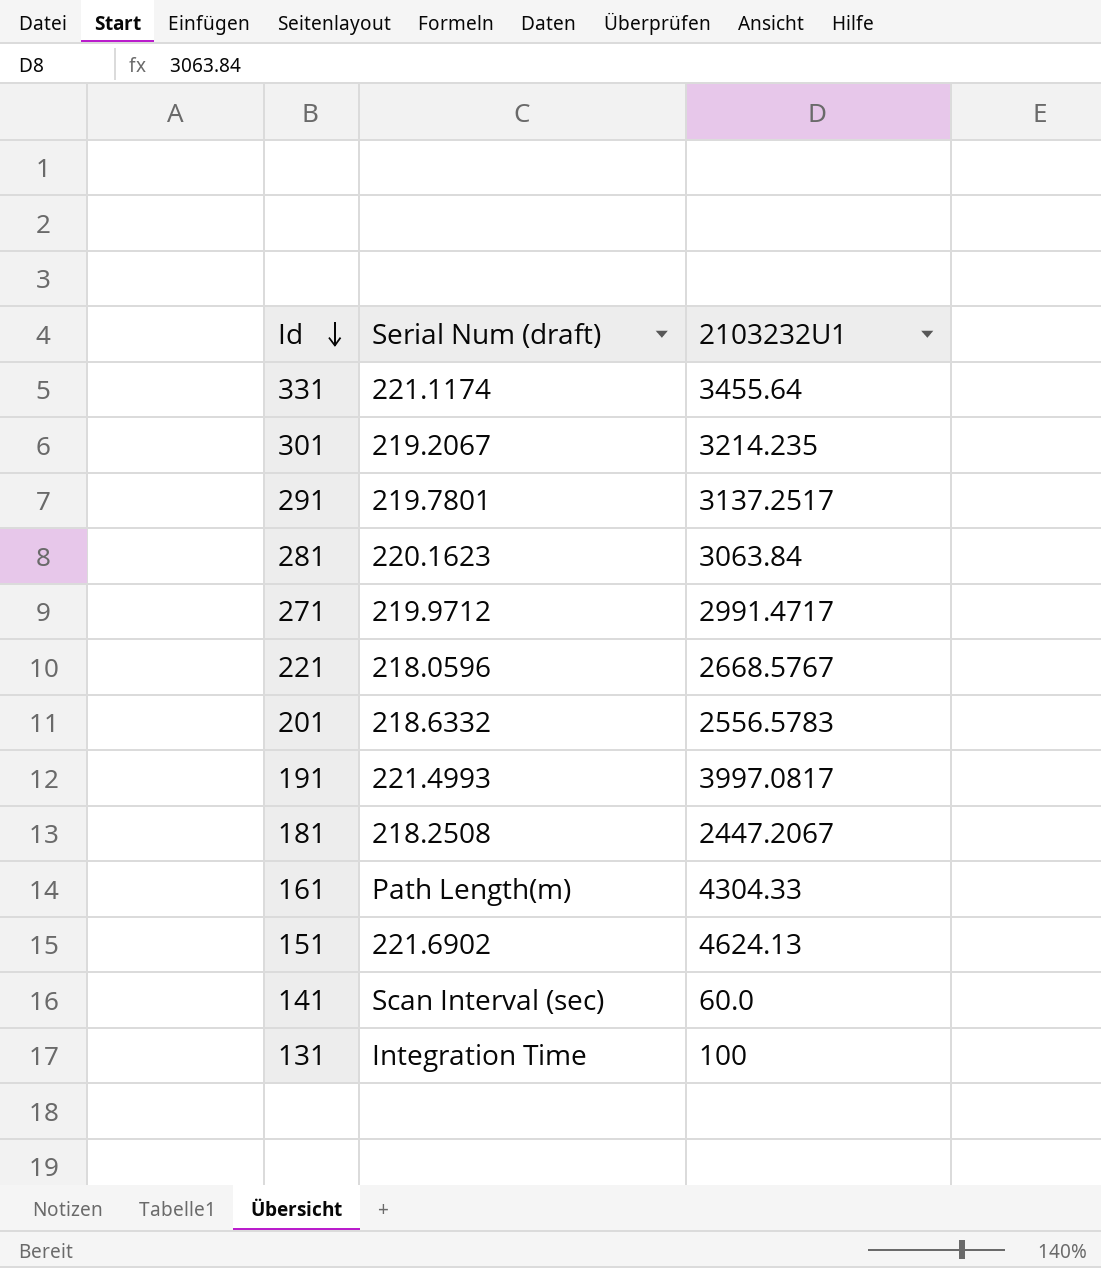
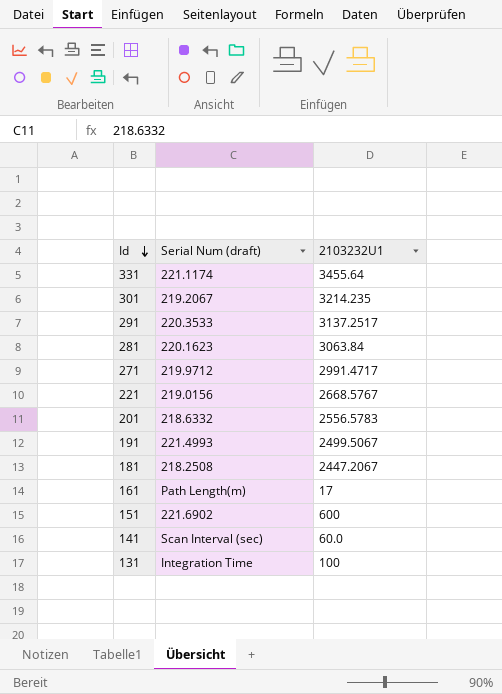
291 | Serial Num (draft): 219.7801 -> 220.3533
221 | Serial Num (draft): 218.0596 -> 219.0156
191 | 2103232U1: 3997.0817 -> 2499.5067
161 | 2103232U1: 4304.33 -> 17
151 | 2103232U1: 4624.13 -> 600

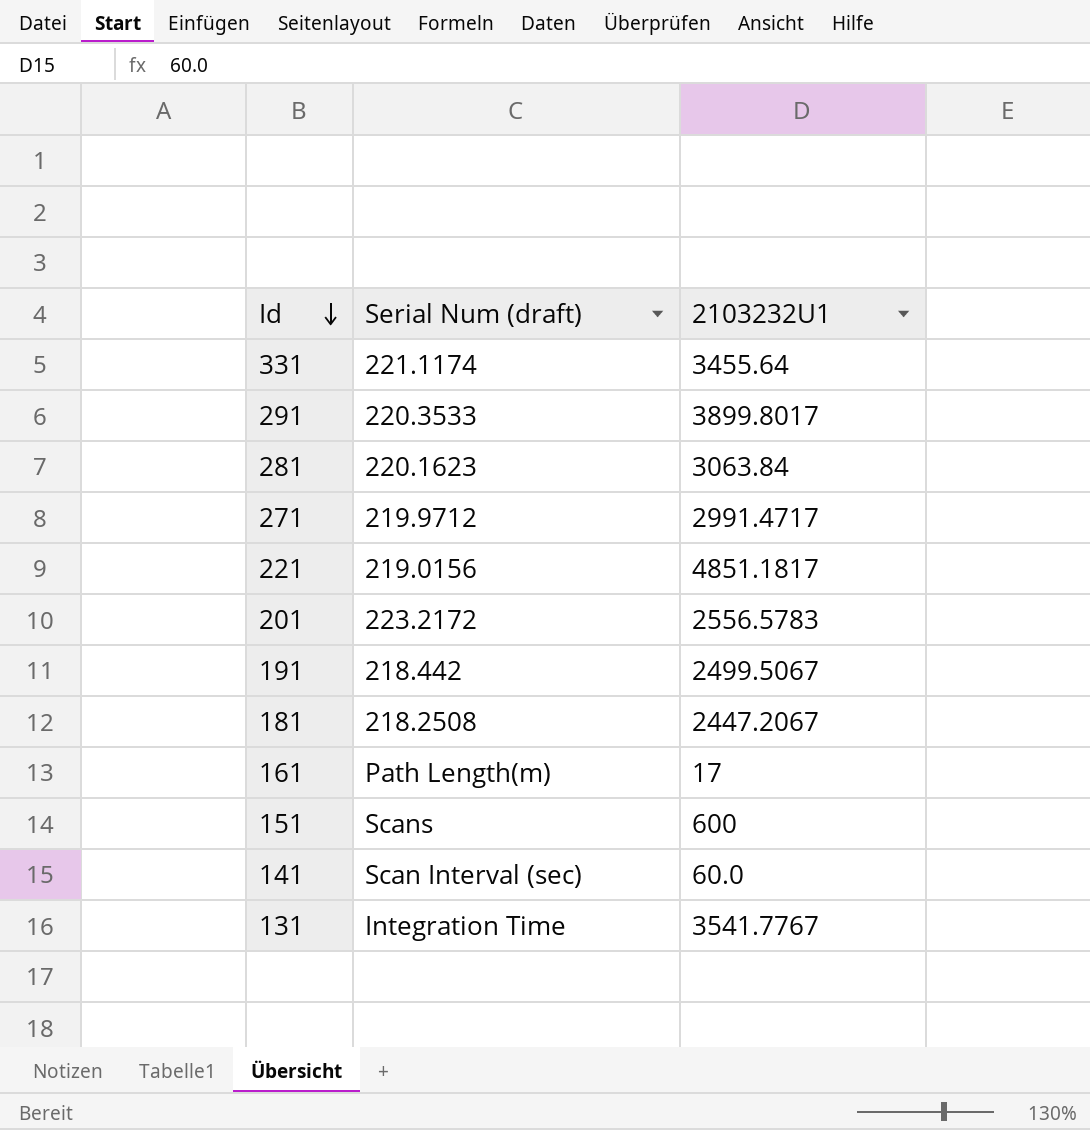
row 301: 219.2067 | 3214.235 -> none
291 | 2103232U1: 3137.2517 -> 3899.8017
221 | 2103232U1: 2668.5767 -> 4851.1817
201 | Serial Num (draft): 218.6332 -> 223.2172
191 | Serial Num (draft): 221.4993 -> 218.442
151 | Serial Num (draft): 221.6902 -> Scans
131 | 2103232U1: 100 -> 3541.7767

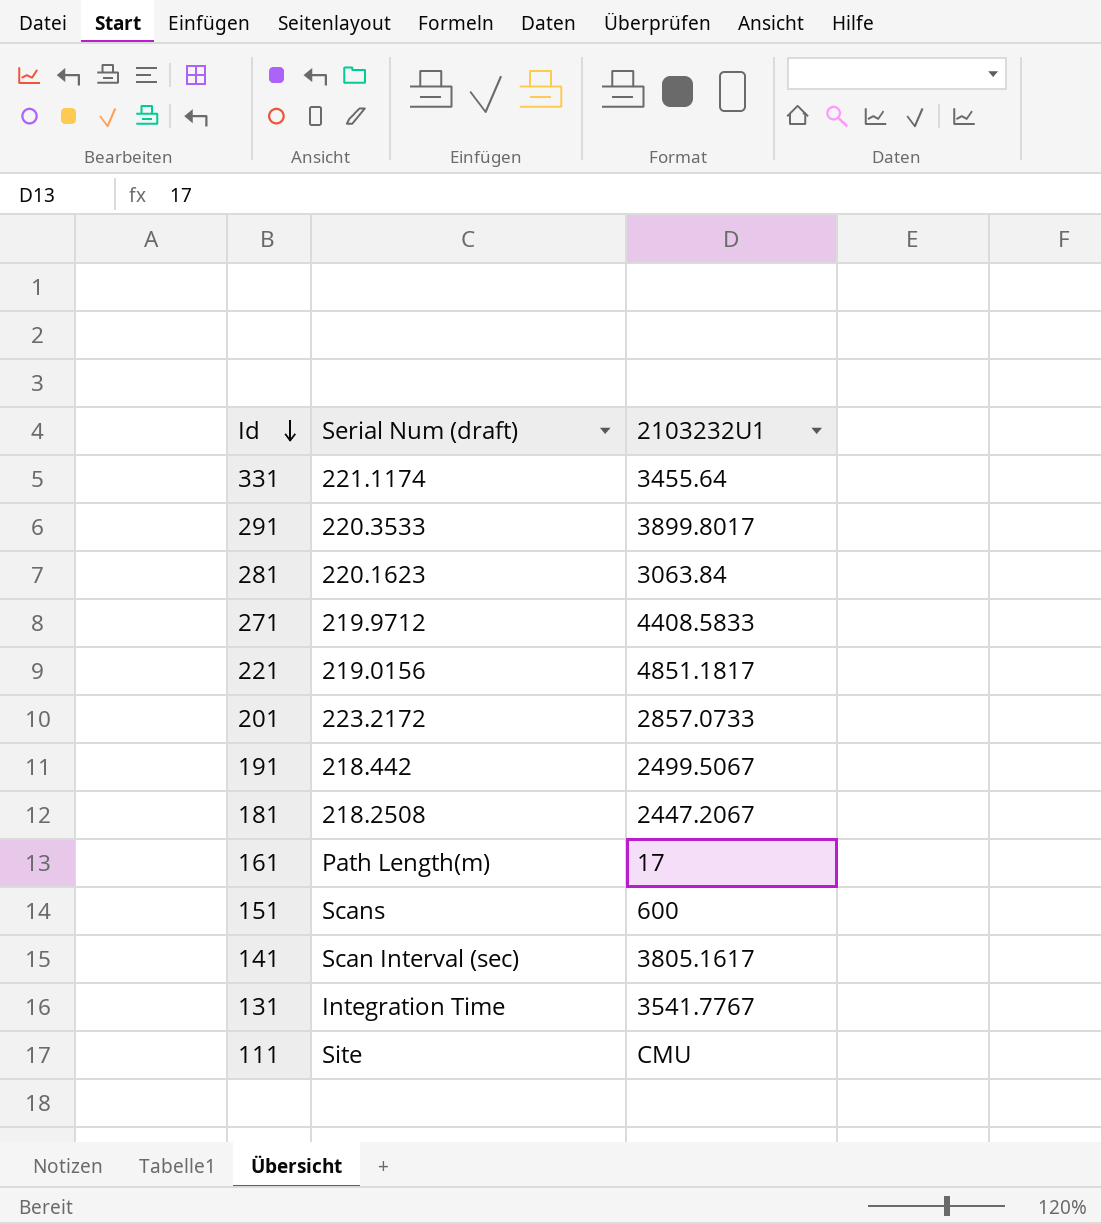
271 | 2103232U1: 2991.4717 -> 4408.5833
201 | 2103232U1: 2556.5783 -> 2857.0733
141 | 2103232U1: 60.0 -> 3805.1617
row 111: none -> Site | CMU

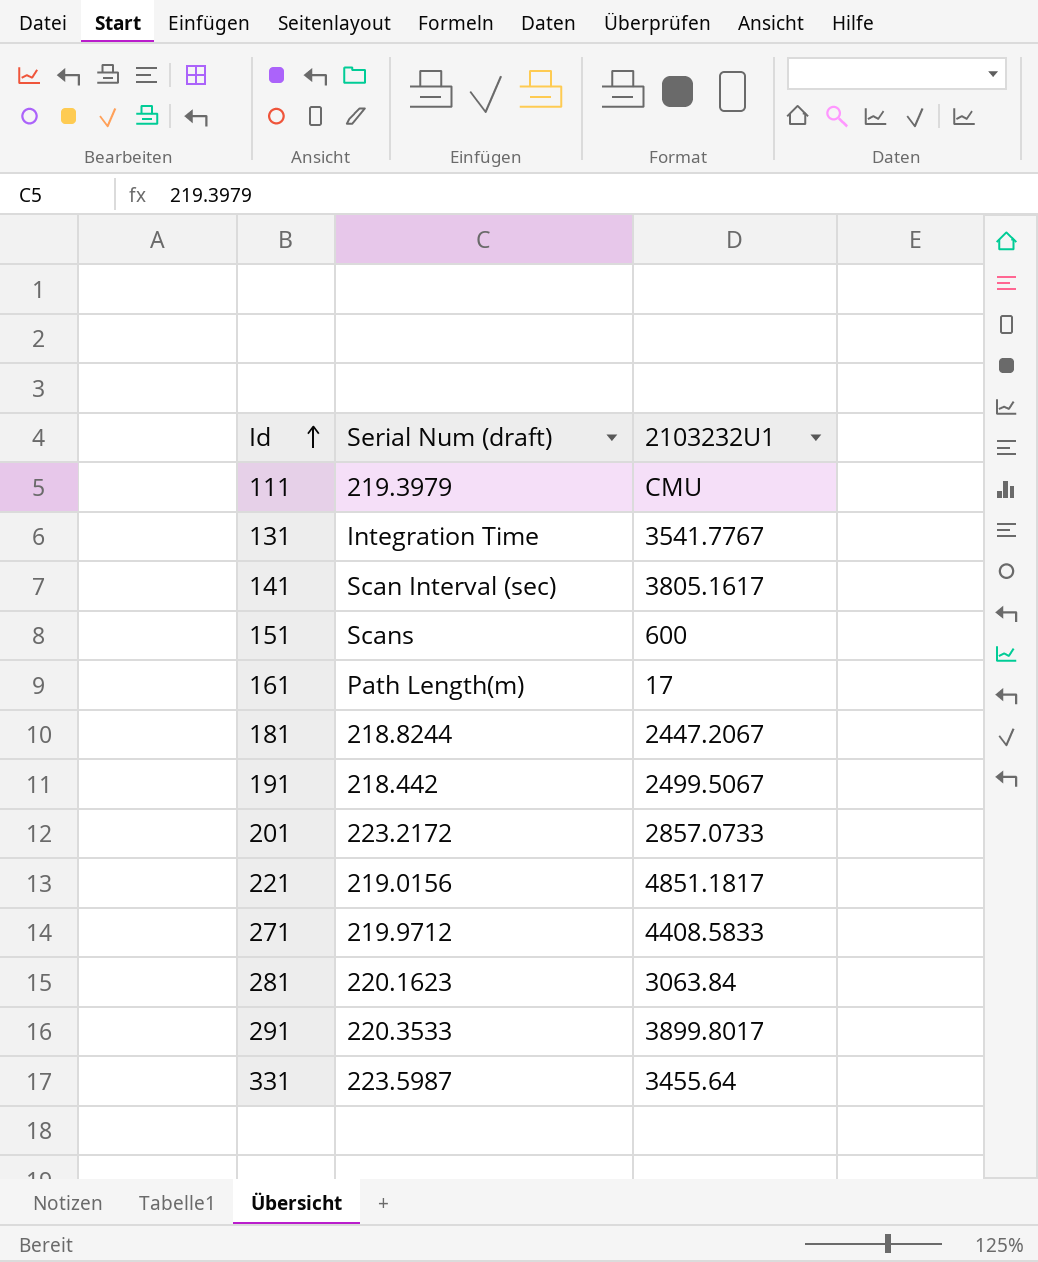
row order: Id descending -> Id ascending
111 | Serial Num (draft): Site -> 219.3979
181 | Serial Num (draft): 218.2508 -> 218.8244
331 | Serial Num (draft): 221.1174 -> 223.5987

